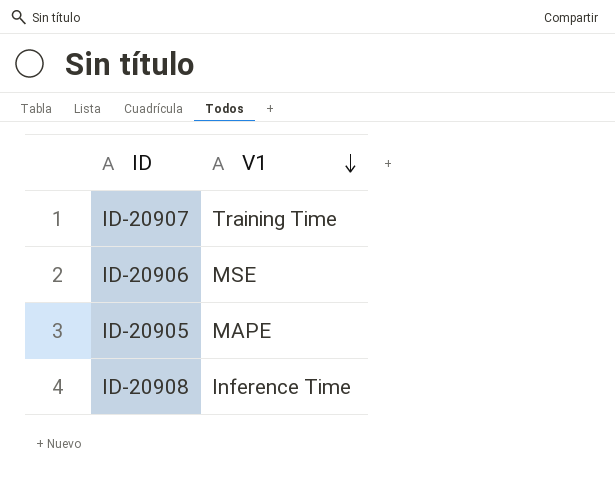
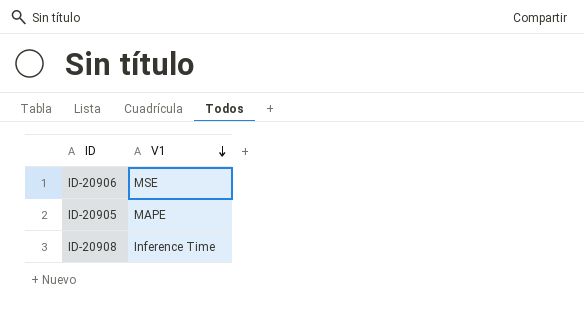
row ID-20907: Training Time -> none

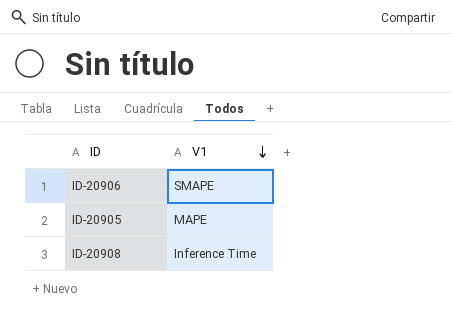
ID-20906 | V1: MSE -> SMAPE

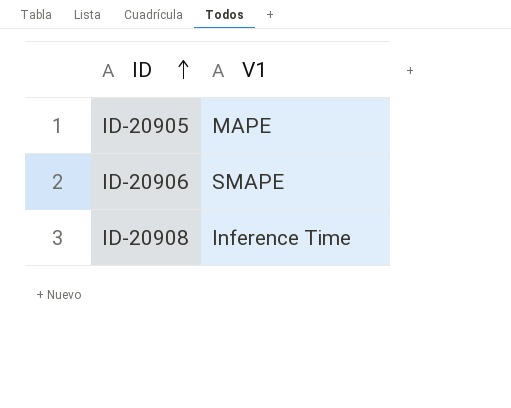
row order: V1 descending -> ID ascending

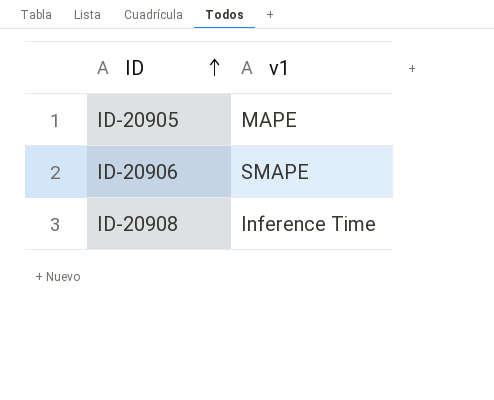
column name: V1 -> v1

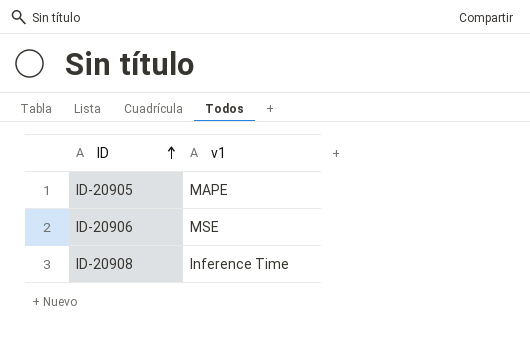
ID-20906 | v1: SMAPE -> MSE

